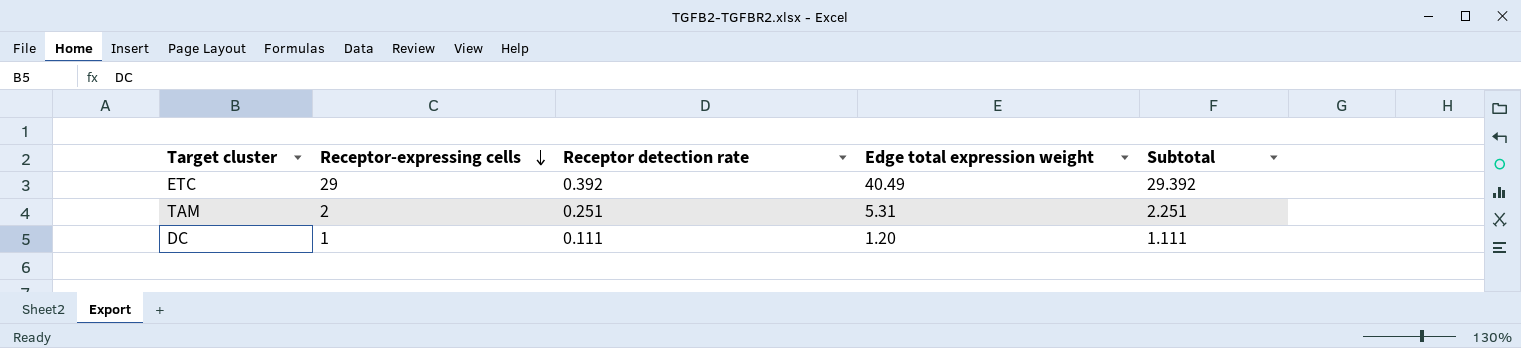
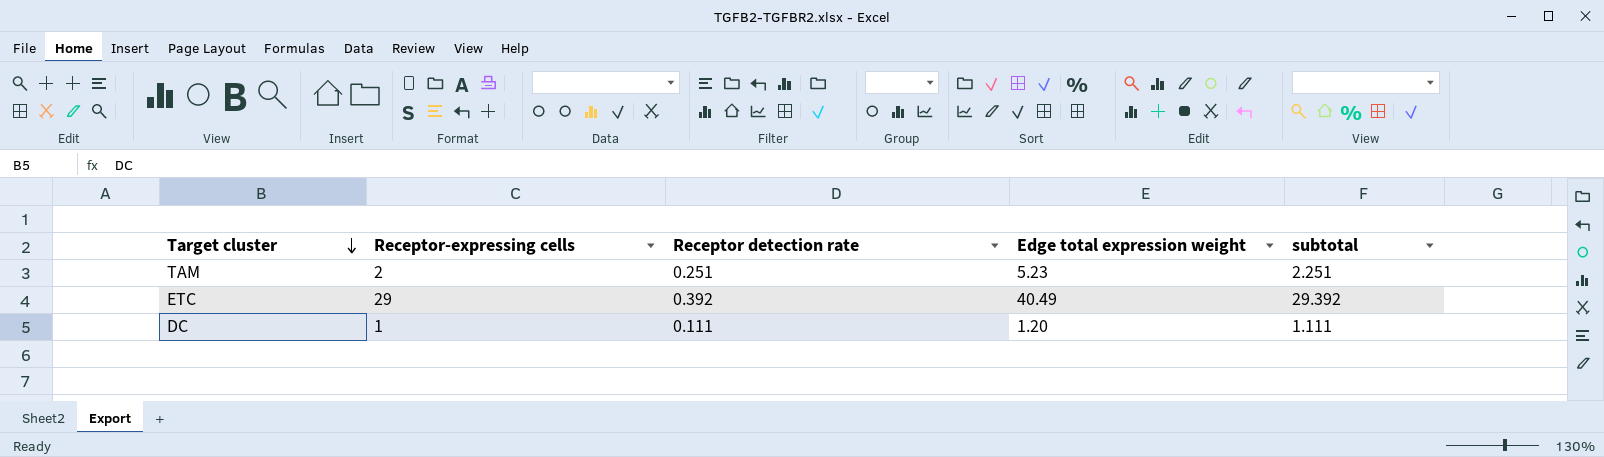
row order: Receptor-expressing cells descending -> Target cluster descending
column name: Subtotal -> subtotal
TAM | Edge total expression weight: 5.31 -> 5.23

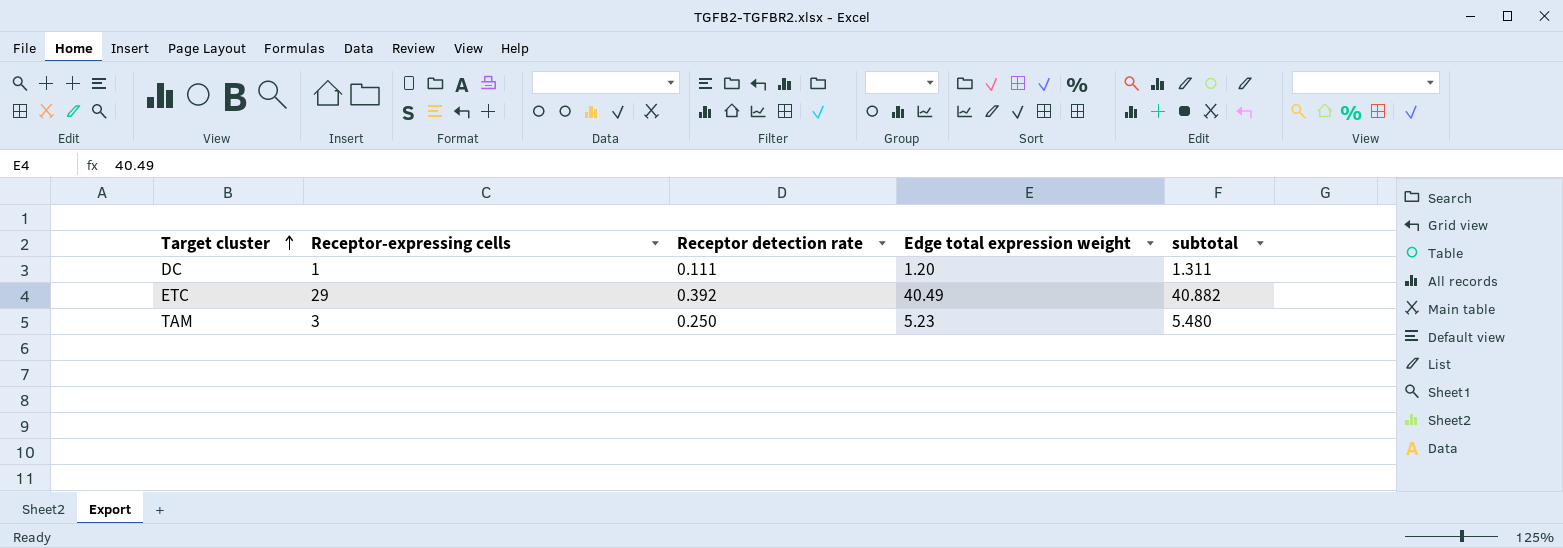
row order: Target cluster descending -> Target cluster ascending
column subtotal | formula: [Receptor-expressing cells] + [Receptor detection rate] -> [Receptor detection rate] + [Edge total expression weight]
TAM | Receptor-expressing cells: 2 -> 3
TAM | Receptor detection rate: 0.251 -> 0.250

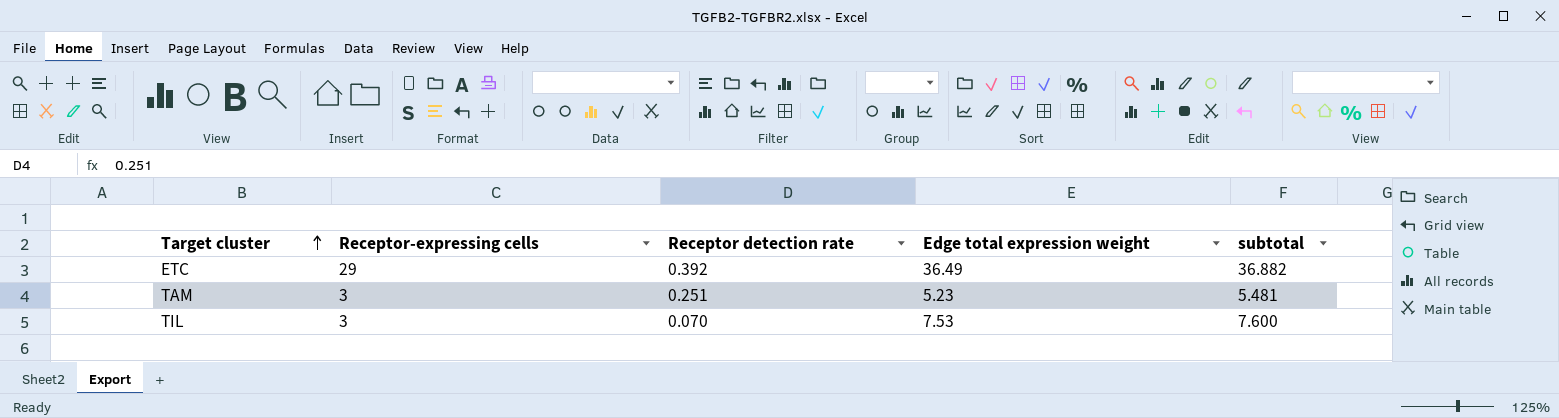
row DC: 1 | 0.111 | 1.20 | 1.311 -> none
ETC | Edge total expression weight: 40.49 -> 36.49
ETC | subtotal: 40.882 -> 36.882
TAM | Receptor detection rate: 0.250 -> 0.251
TAM | subtotal: 5.480 -> 5.481
row TIL: none -> 3 | 0.070 | 7.53 | 7.600

